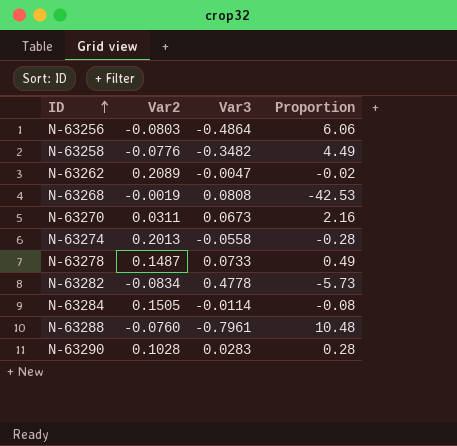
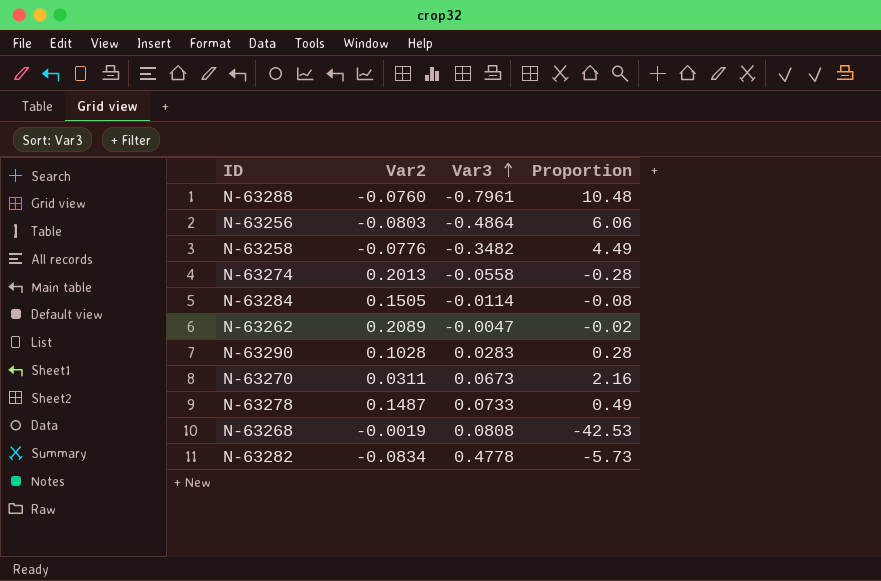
row order: ID ascending -> Var3 ascending

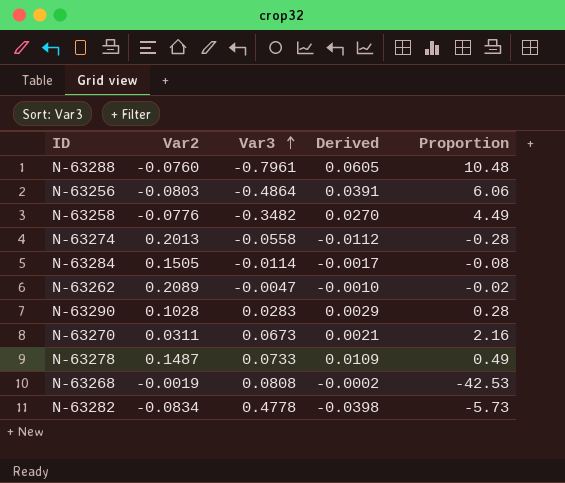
column Derived | formula: none -> [Var2] * [Var3]

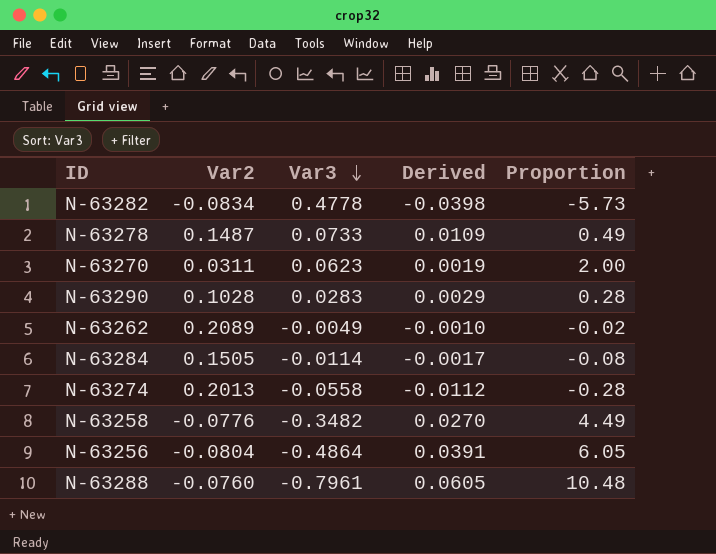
row order: Var3 ascending -> Var3 descending
row N-63268: -0.0019 | 0.0808 | -0.0002 | -42.53 -> none
N-63270 | Var3: 0.0673 -> 0.0623
N-63270 | Derived: 0.0021 -> 0.0019
N-63270 | Proportion: 2.16 -> 2.00
N-63262 | Var3: -0.0047 -> -0.0049
N-63256 | Var2: -0.0803 -> -0.0804
N-63256 | Proportion: 6.06 -> 6.05

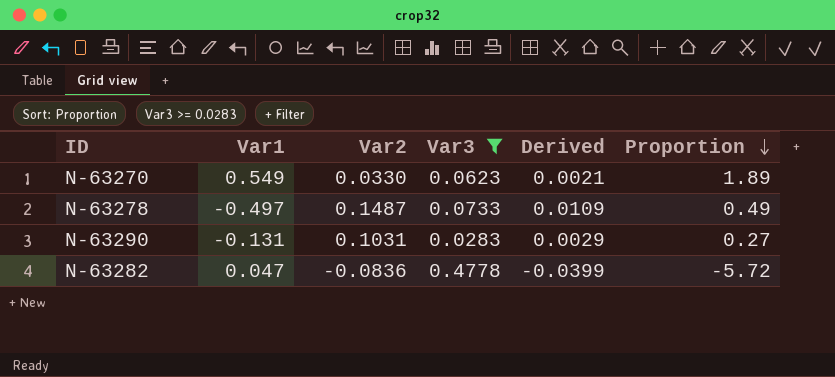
filter: none -> Var3 >= 0.0283
row order: Var3 descending -> Proportion descending
column Var1 | position: none -> 2
N-63270 | Var2: 0.0311 -> 0.0330
N-63270 | Derived: 0.0019 -> 0.0021
N-63270 | Proportion: 2.00 -> 1.89
N-63290 | Var2: 0.1028 -> 0.1031
N-63290 | Proportion: 0.28 -> 0.27
N-63282 | Var2: -0.0834 -> -0.0836
N-63282 | Derived: -0.0398 -> -0.0399
N-63282 | Proportion: -5.73 -> -5.72

